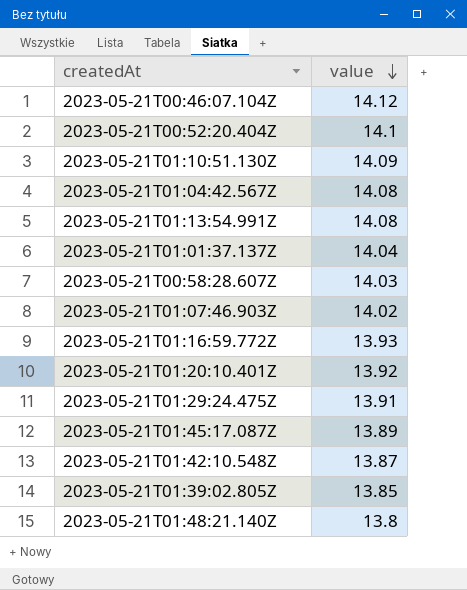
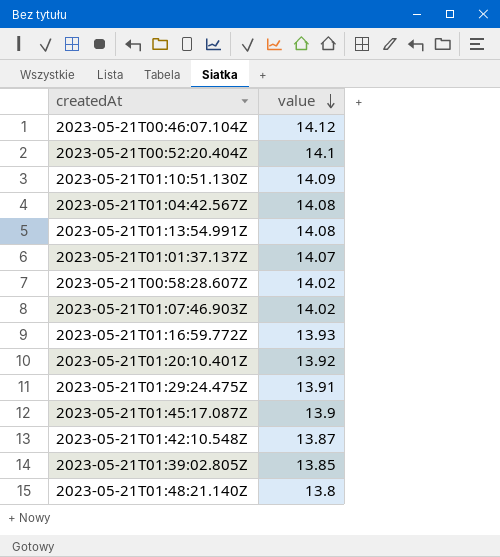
2023-05-21T01:01:37.137Z | value: 14.04 -> 14.07
2023-05-21T00:58:28.607Z | value: 14.03 -> 14.02
2023-05-21T01:45:17.087Z | value: 13.89 -> 13.9

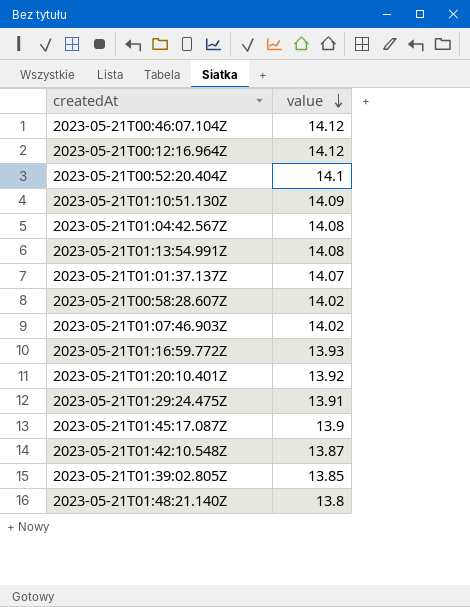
row 2023-05-21T00:12:16.964Z: none -> 14.12

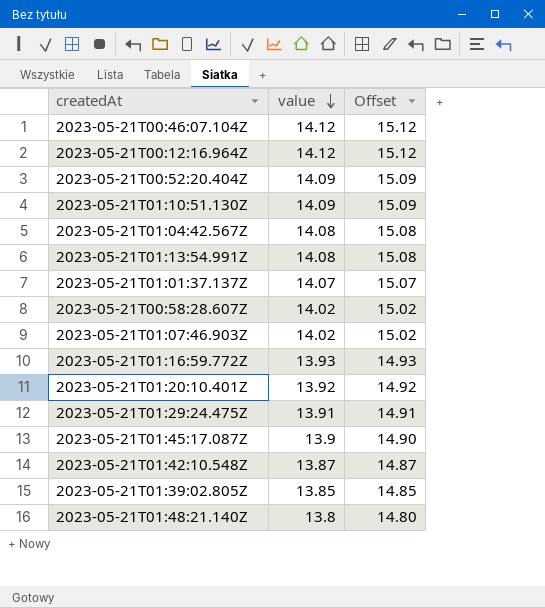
column Offset | formula: none -> [value] + 1
2023-05-21T00:52:20.404Z | value: 14.1 -> 14.09

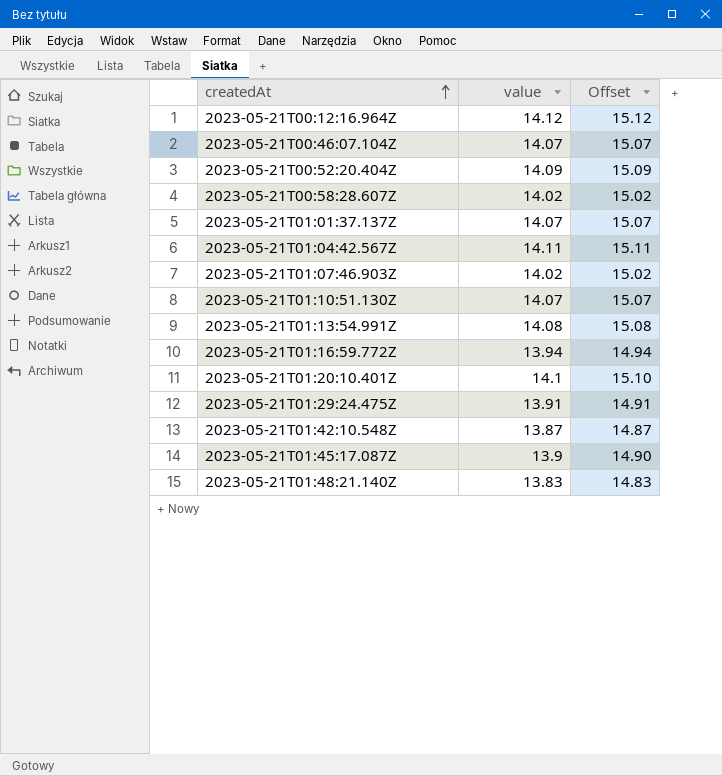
row order: value descending -> createdAt ascending
row 2023-05-21T01:39:02.805Z: 13.85 | 14.85 -> none
2023-05-21T00:46:07.104Z | value: 14.12 -> 14.07
2023-05-21T00:46:07.104Z | Offset: 15.12 -> 15.07
2023-05-21T01:04:42.567Z | value: 14.08 -> 14.11
2023-05-21T01:04:42.567Z | Offset: 15.08 -> 15.11
2023-05-21T01:10:51.130Z | value: 14.09 -> 14.07
2023-05-21T01:10:51.130Z | Offset: 15.09 -> 15.07
2023-05-21T01:16:59.772Z | value: 13.93 -> 13.94
2023-05-21T01:16:59.772Z | Offset: 14.93 -> 14.94
2023-05-21T01:20:10.401Z | value: 13.92 -> 14.1
2023-05-21T01:20:10.401Z | Offset: 14.92 -> 15.10
2023-05-21T01:48:21.140Z | value: 13.8 -> 13.83
2023-05-21T01:48:21.140Z | Offset: 14.80 -> 14.83

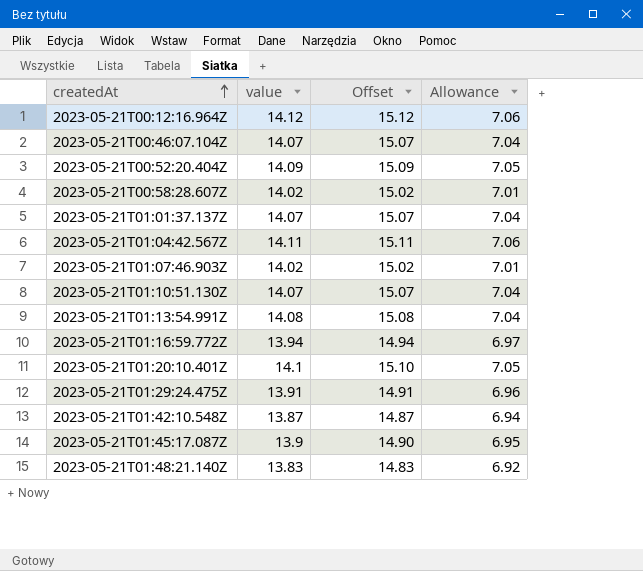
column Allowance | formula: none -> [value] * 0.5

